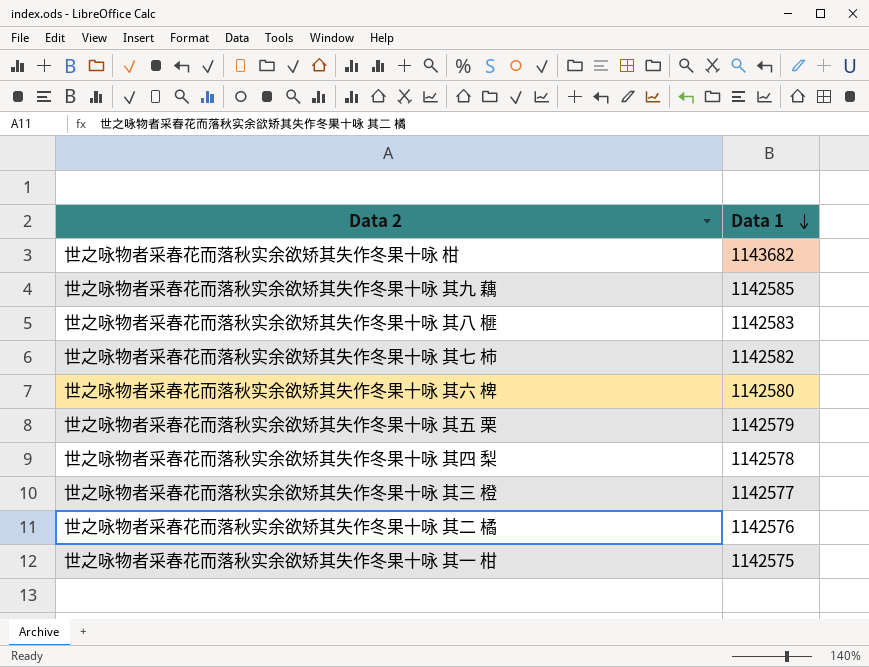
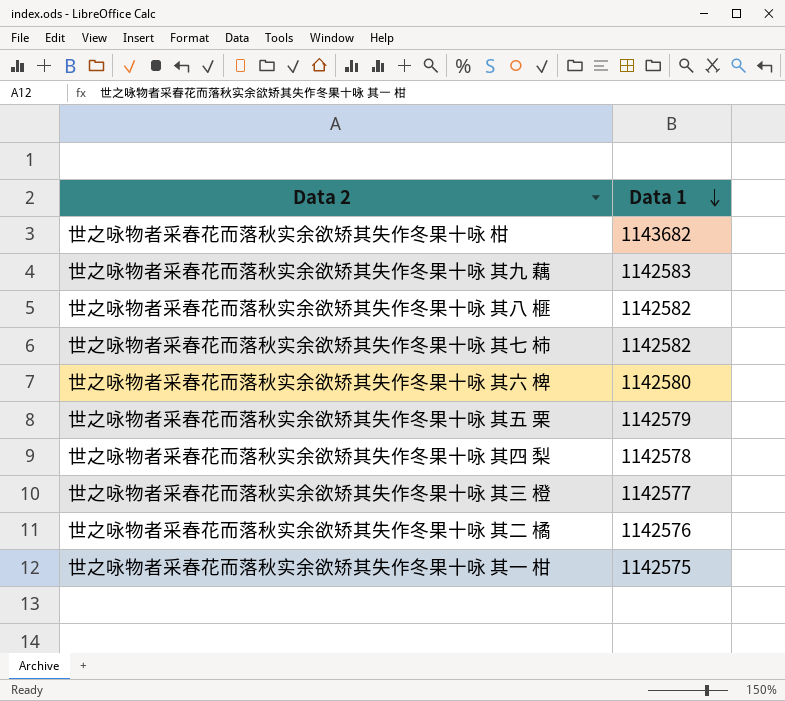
世之咏物者采春花而落秋实余欲矫其失作冬果十咏 其九 藕 | Data 1: 1142585 -> 1142583
世之咏物者采春花而落秋实余欲矫其失作冬果十咏 其八 榧 | Data 1: 1142583 -> 1142582

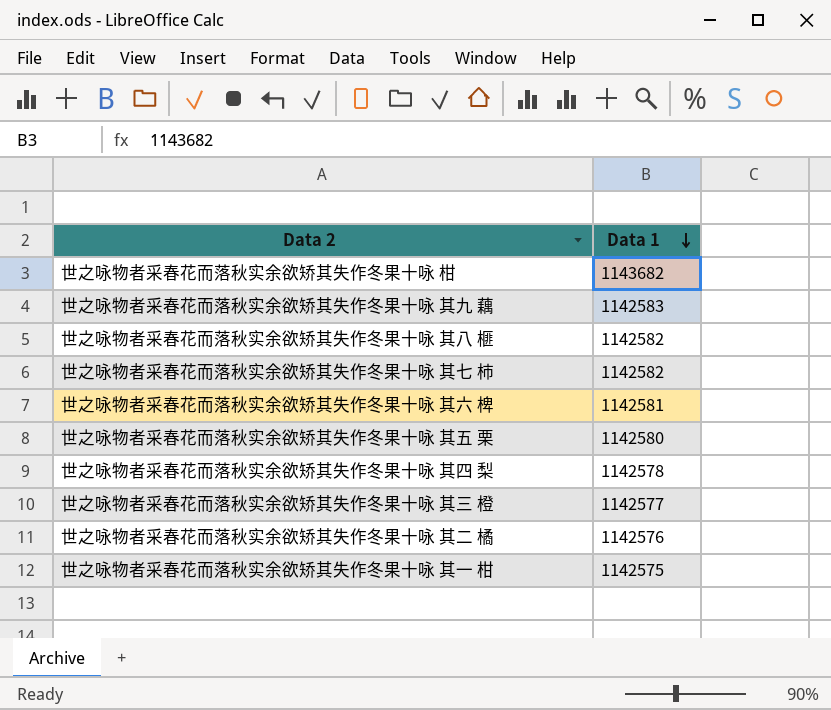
世之咏物者采春花而落秋实余欲矫其失作冬果十咏 其六 椑 | Data 1: 1142580 -> 1142581
世之咏物者采春花而落秋实余欲矫其失作冬果十咏 其五 栗 | Data 1: 1142579 -> 1142580

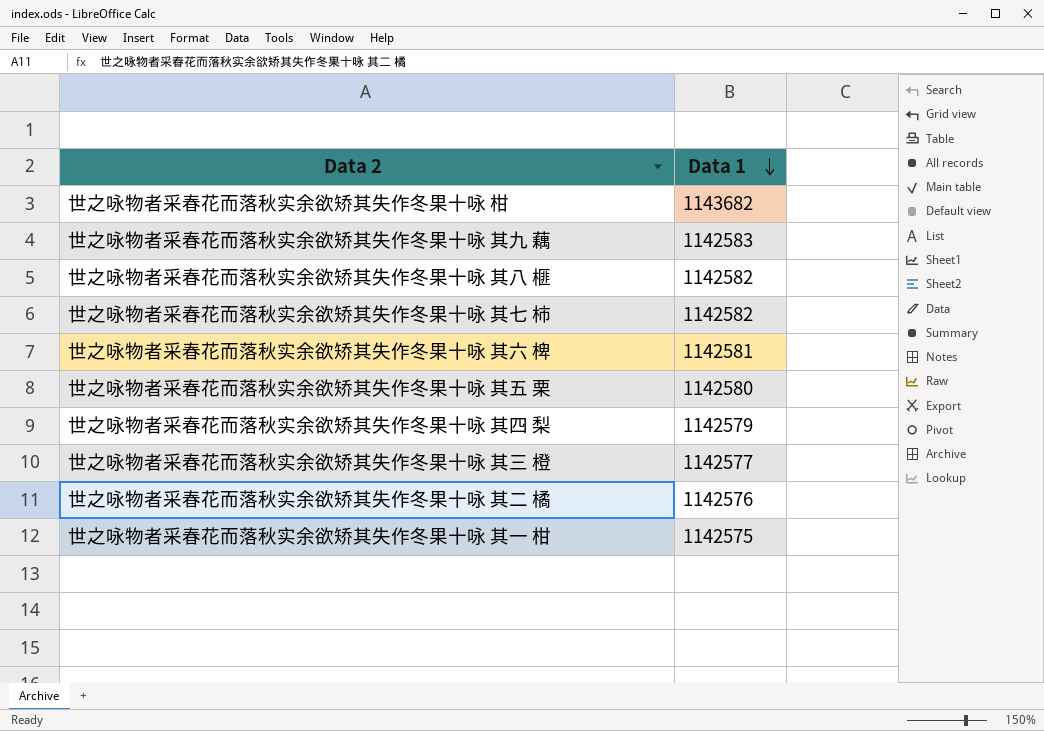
世之咏物者采春花而落秋实余欲矫其失作冬果十咏 其四 梨 | Data 1: 1142578 -> 1142579

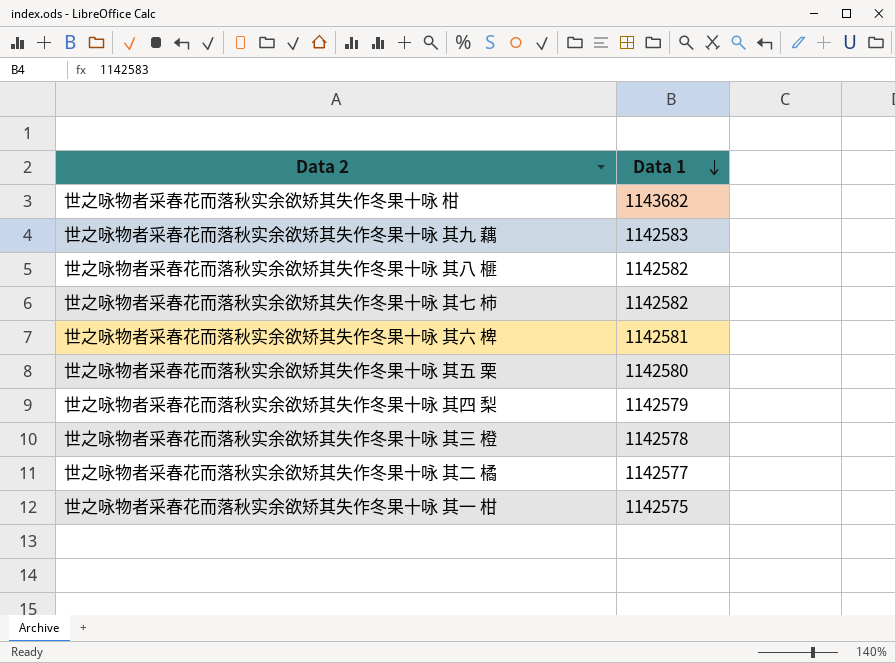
世之咏物者采春花而落秋实余欲矫其失作冬果十咏 其三 橙 | Data 1: 1142577 -> 1142578
世之咏物者采春花而落秋实余欲矫其失作冬果十咏 其二 橘 | Data 1: 1142576 -> 1142577

